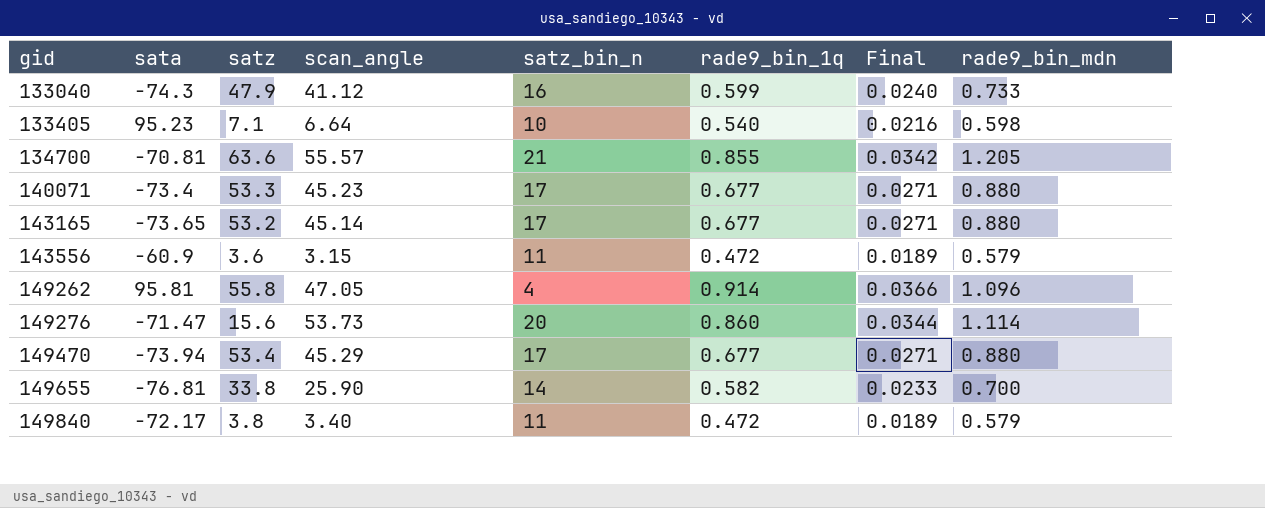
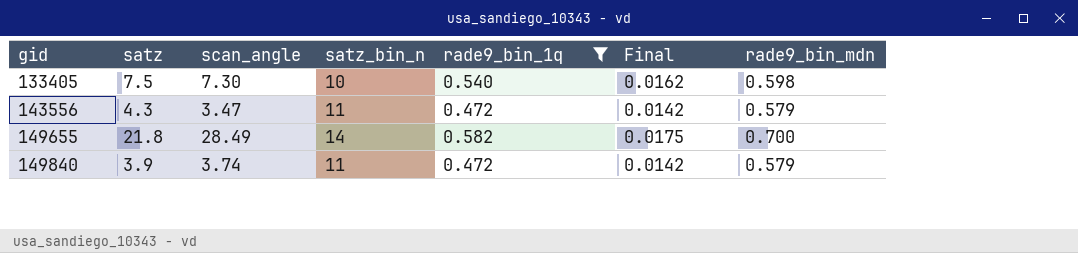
filter: none -> rade9_bin_1q <= 0.582
column sata | position: 2 -> none
column Final | formula: [rade9_bin_1q] * 0.04 -> [rade9_bin_1q] * 0.03
133405 | satz: 7.1 -> 7.5
133405 | scan_angle: 6.64 -> 7.30
143556 | satz: 3.6 -> 4.3
143556 | scan_angle: 3.15 -> 3.47
149655 | satz: 33.8 -> 21.8
149655 | scan_angle: 25.90 -> 28.49
149840 | satz: 3.8 -> 3.9
149840 | scan_angle: 3.40 -> 3.74

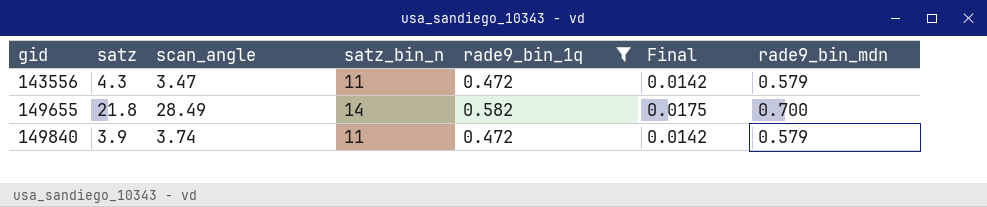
row 133405: 7.5 | 7.30 | 10 | 0.540 | 0.0162 | 0.598 -> none

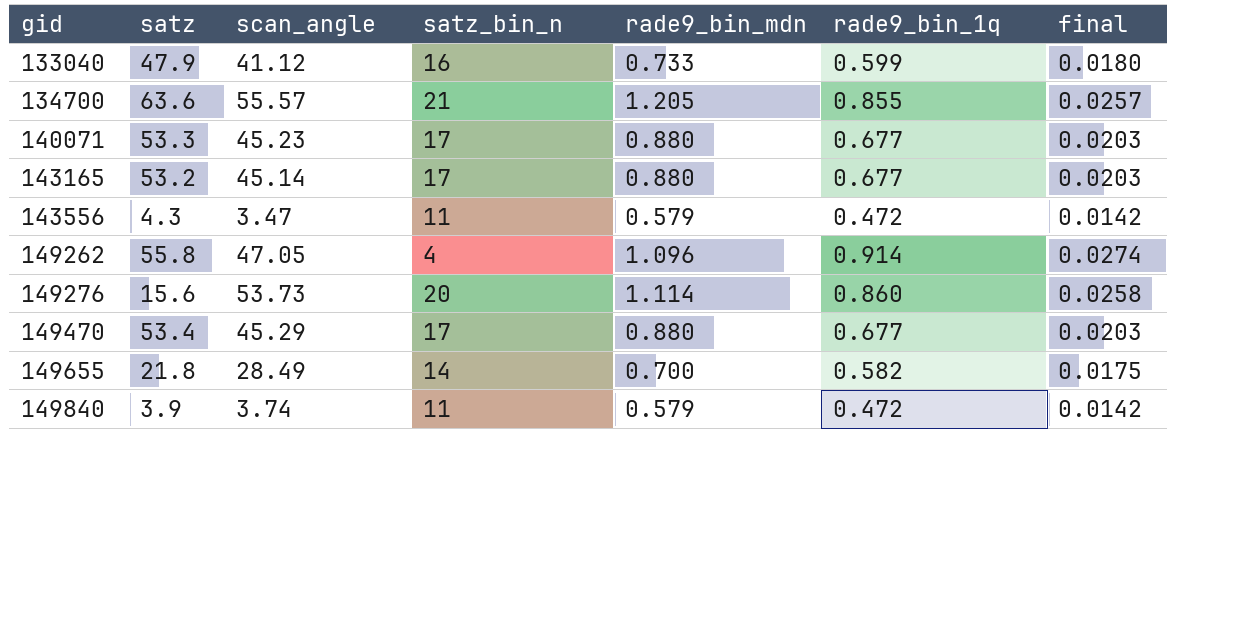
filter: rade9_bin_1q <= 0.582 -> none
column rade9_bin_mdn | position: 7 -> 5
column name: Final -> final

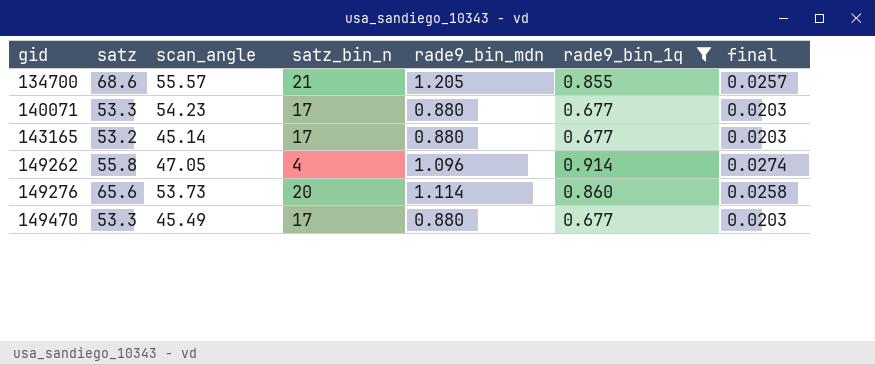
filter: none -> rade9_bin_1q >= 0.677
134700 | satz: 63.6 -> 68.6
140071 | scan_angle: 45.23 -> 54.23
149276 | satz: 15.6 -> 65.6
149470 | satz: 53.4 -> 53.3
149470 | scan_angle: 45.29 -> 45.49

